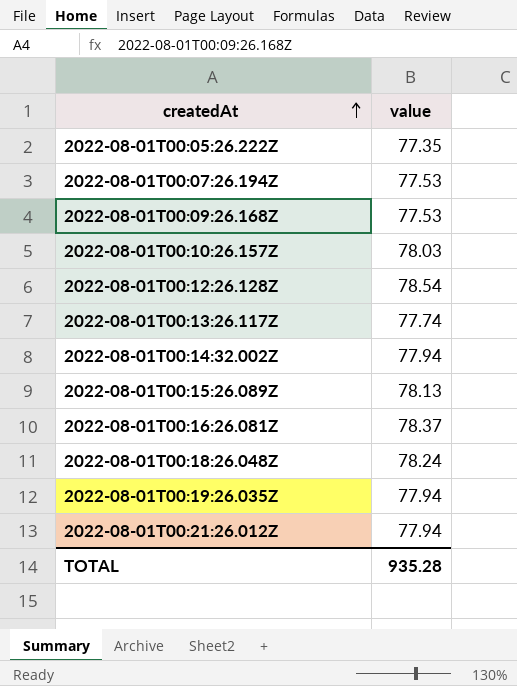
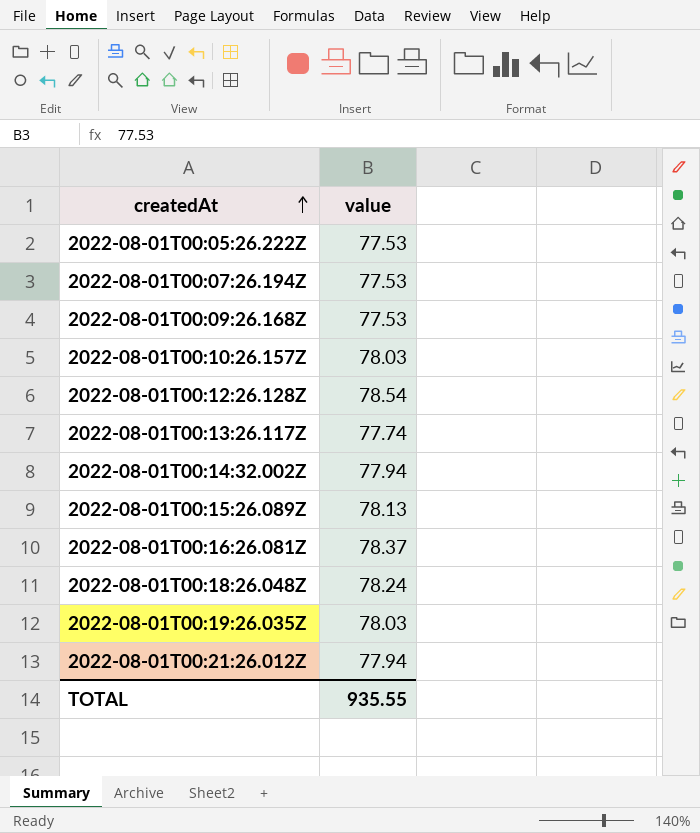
2022-08-01T00:05:26.222Z | value: 77.35 -> 77.53
2022-08-01T00:19:26.035Z | value: 77.94 -> 78.03
TOTAL | value: 935.28 -> 935.55

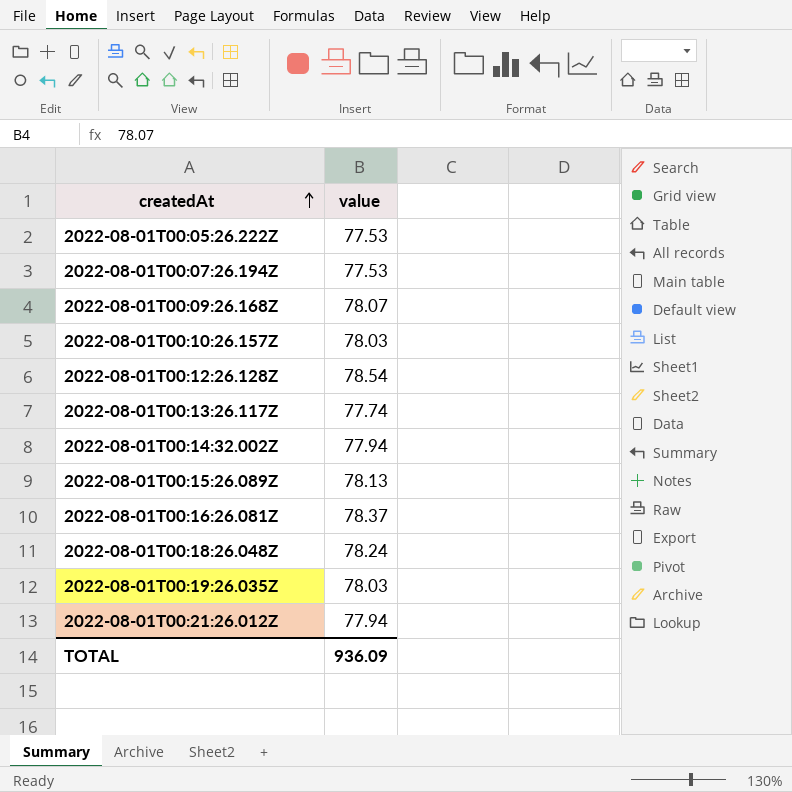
2022-08-01T00:09:26.168Z | value: 77.53 -> 78.07
TOTAL | value: 935.55 -> 936.09

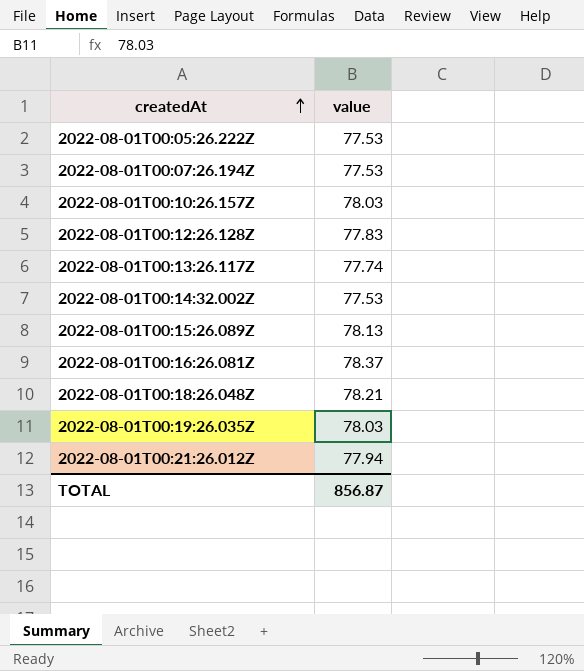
row 2022-08-01T00:09:26.168Z: 78.07 -> none
2022-08-01T00:12:26.128Z | value: 78.54 -> 77.83
2022-08-01T00:14:32.002Z | value: 77.94 -> 77.53
2022-08-01T00:18:26.048Z | value: 78.24 -> 78.21
TOTAL | value: 936.09 -> 856.87

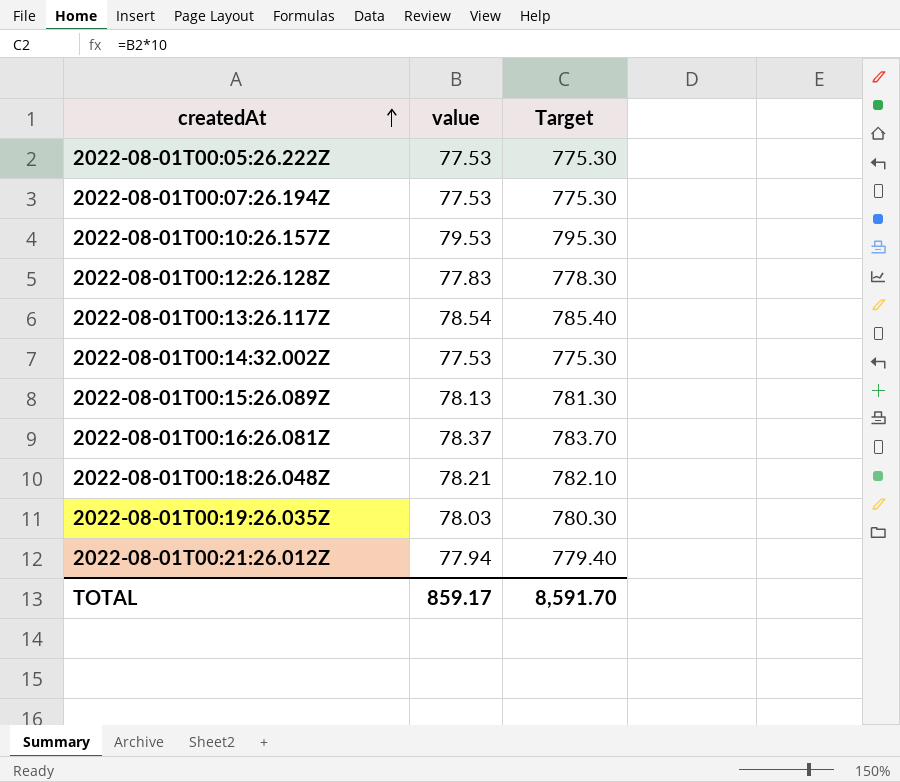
column Target | formula: none -> [value] * 10
2022-08-01T00:10:26.157Z | value: 78.03 -> 79.53
2022-08-01T00:13:26.117Z | value: 77.74 -> 78.54
TOTAL | value: 856.87 -> 859.17

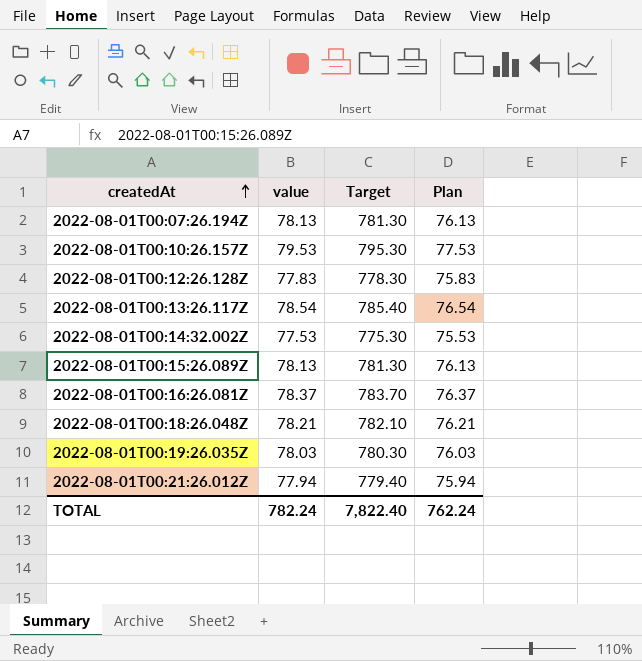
column Plan | formula: none -> [value] - 2
row 2022-08-01T00:05:26.222Z: 77.53 | 775.30 -> none
2022-08-01T00:07:26.194Z | value: 77.53 -> 78.13
2022-08-01T00:07:26.194Z | Target: 775.30 -> 781.30
TOTAL | value: 859.17 -> 782.24
TOTAL | Target: 8,591.70 -> 7,822.40

